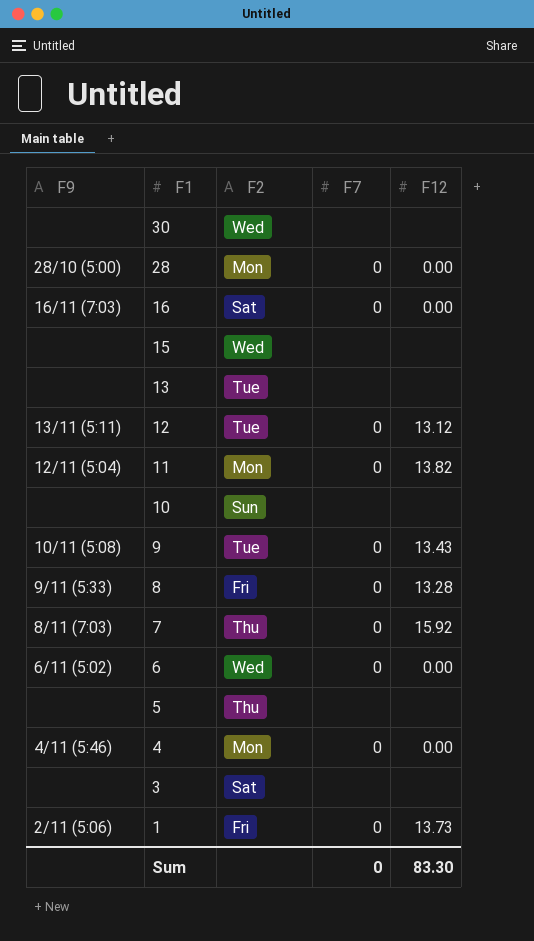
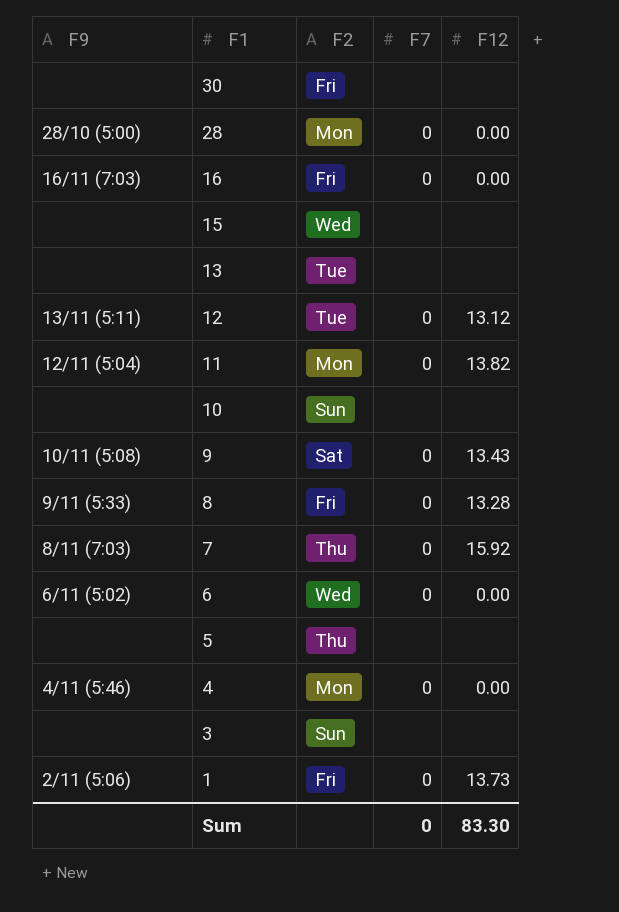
30 | F2: Wed -> Fri
16 | F2: Sat -> Fri
9 | F2: Tue -> Sat
3 | F2: Sat -> Sun

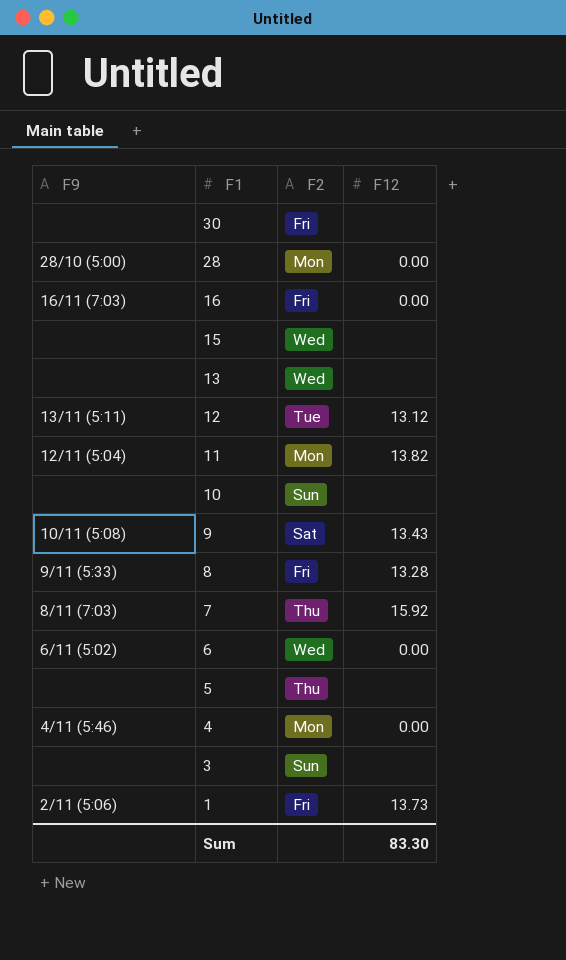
column F7 | position: 4 -> none
13 | F2: Tue -> Wed

